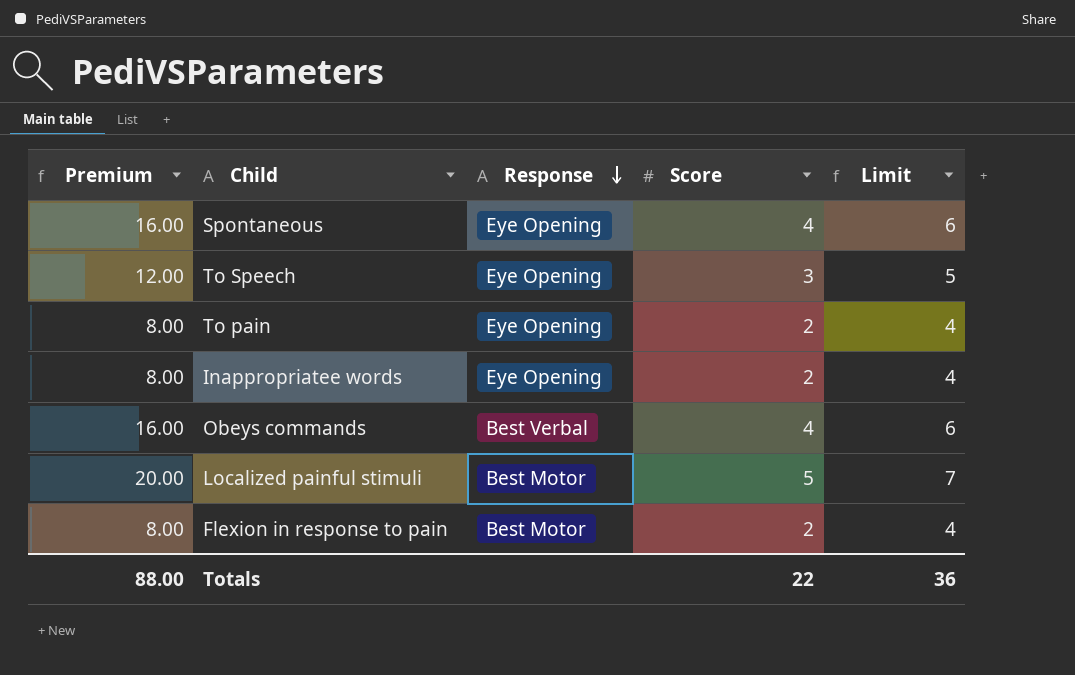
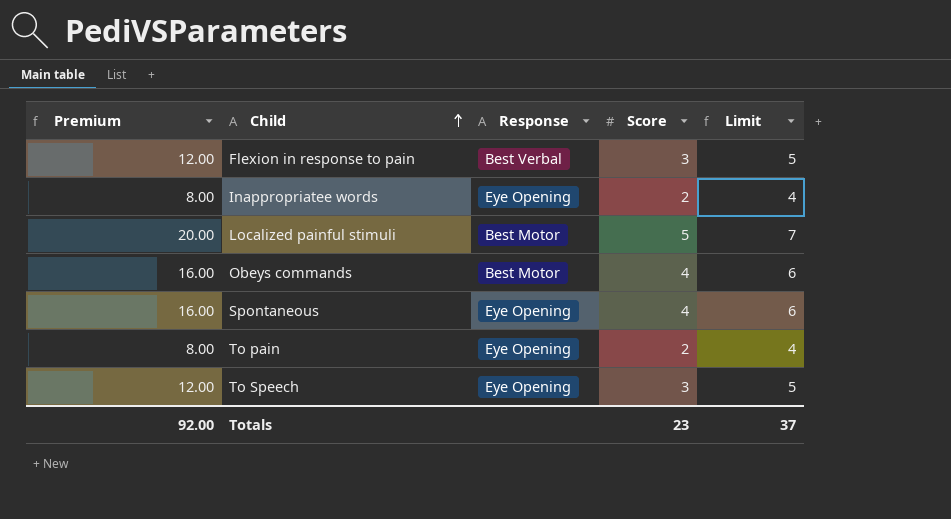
row order: Response descending -> Child ascending
Flexion in response to pain | Premium: 8.00 -> 12.00
Flexion in response to pain | Response: Best Motor -> Best Verbal
Flexion in response to pain | Score: 2 -> 3
Flexion in response to pain | Limit: 4 -> 5
Obeys commands | Response: Best Verbal -> Best Motor
Totals | Premium: 88.00 -> 92.00
Totals | Score: 22 -> 23
Totals | Limit: 36 -> 37

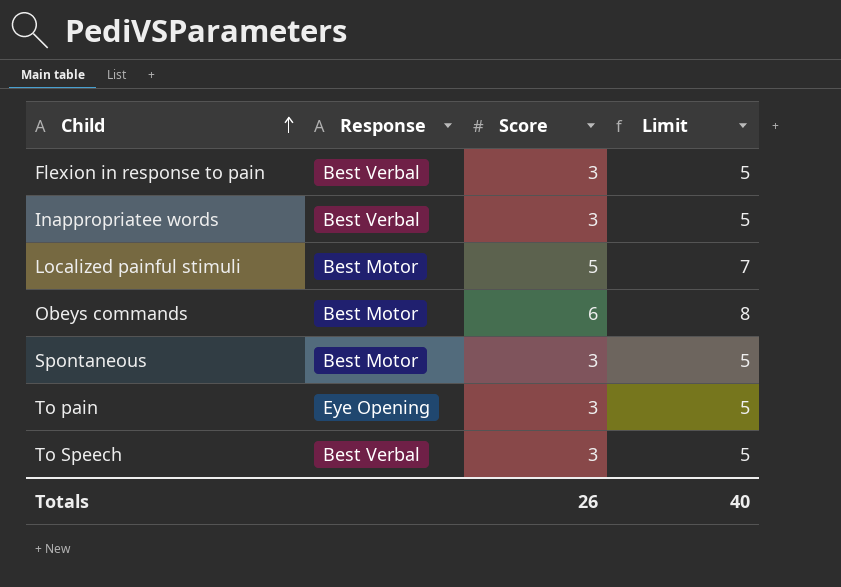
column Premium | formula: [Score] * 4 -> none
Inappropriatee words | Response: Eye Opening -> Best Verbal
Inappropriatee words | Score: 2 -> 3
Inappropriatee words | Limit: 4 -> 5
Obeys commands | Score: 4 -> 6
Obeys commands | Limit: 6 -> 8
Spontaneous | Response: Eye Opening -> Best Motor
Spontaneous | Score: 4 -> 3
Spontaneous | Limit: 6 -> 5
To pain | Score: 2 -> 3
To pain | Limit: 4 -> 5
To Speech | Response: Eye Opening -> Best Verbal
Totals | Score: 23 -> 26
Totals | Limit: 37 -> 40

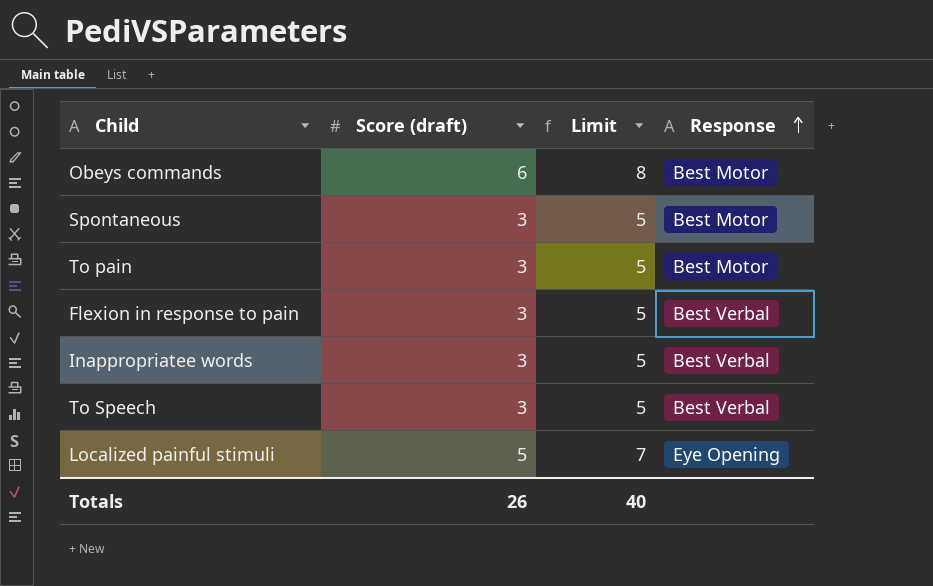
row order: Child ascending -> Response ascending
column name: Score -> Score (draft)
column Response | position: 2 -> 4
To pain | Response: Eye Opening -> Best Motor
Localized painful stimuli | Response: Best Motor -> Eye Opening

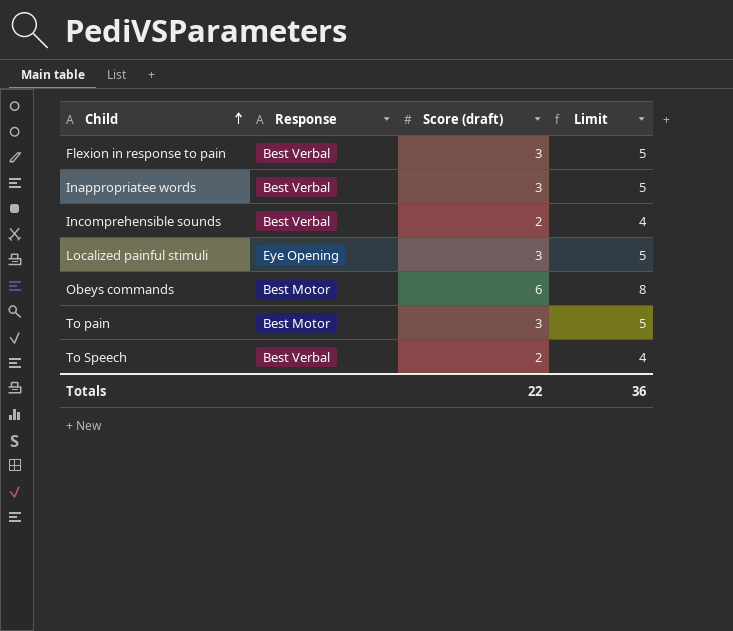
row order: Response ascending -> Child ascending
column Response | position: 4 -> 2
row Spontaneous: 3 | 5 | Best Motor -> none
row Incomprehensible sounds: none -> Best Verbal | 2 | 4
Localized painful stimuli | Score (draft): 5 -> 3
Localized painful stimuli | Limit: 7 -> 5
To Speech | Score (draft): 3 -> 2
To Speech | Limit: 5 -> 4
Totals | Score (draft): 26 -> 22
Totals | Limit: 40 -> 36

